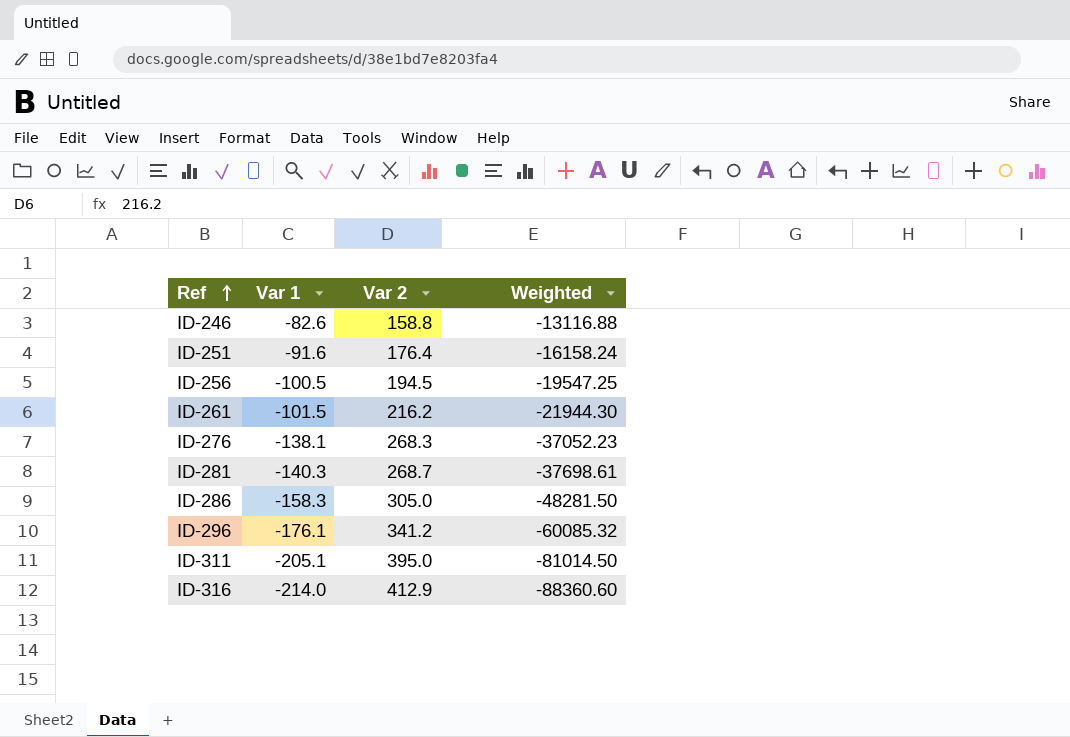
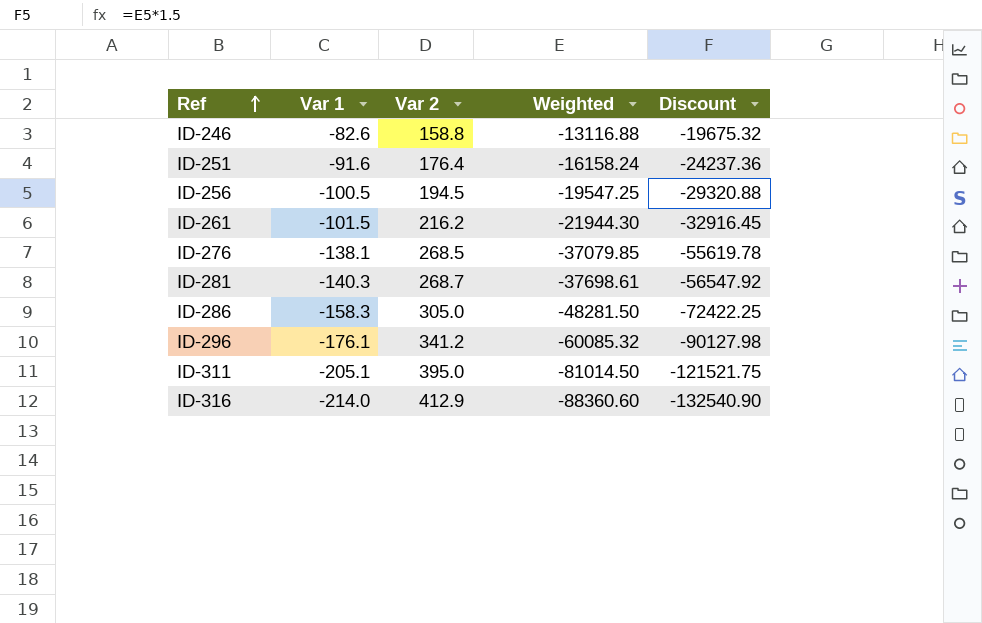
column Discount | formula: none -> [Weighted] * 1.5
ID-276 | Var 2: 268.3 -> 268.5
ID-276 | Weighted: -37052.23 -> -37079.85

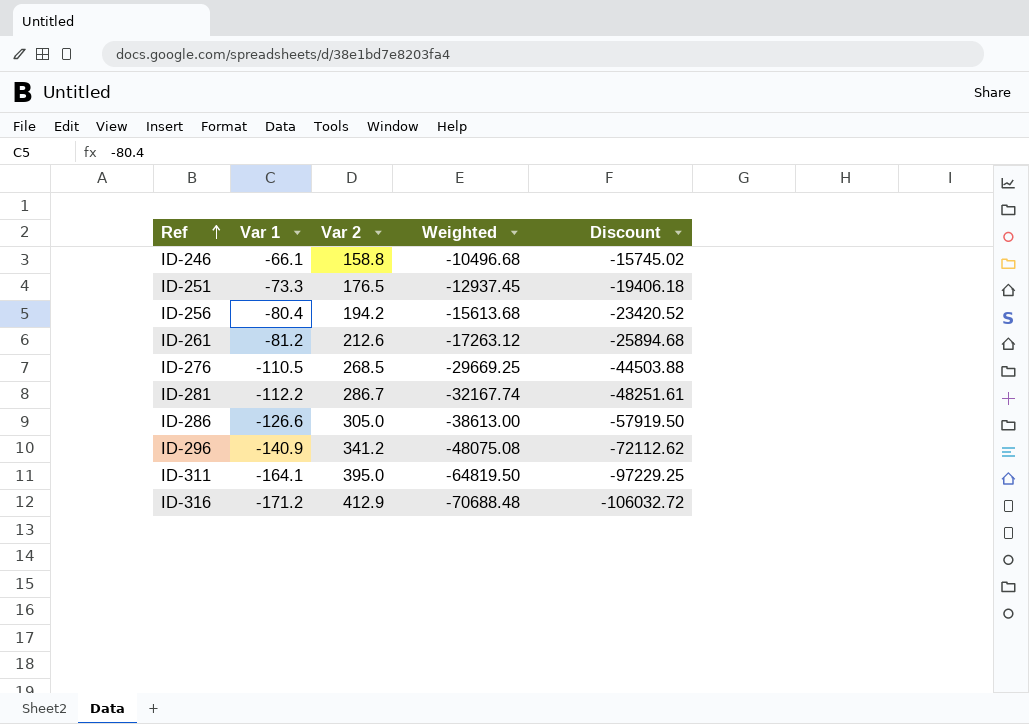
ID-246 | Var 1: -82.6 -> -66.1
ID-246 | Weighted: -13116.88 -> -10496.68
ID-246 | Discount: -19675.32 -> -15745.02
ID-251 | Var 1: -91.6 -> -73.3
ID-251 | Var 2: 176.4 -> 176.5
ID-251 | Weighted: -16158.24 -> -12937.45
ID-251 | Discount: -24237.36 -> -19406.18
ID-256 | Var 1: -100.5 -> -80.4
ID-256 | Var 2: 194.5 -> 194.2
ID-256 | Weighted: -19547.25 -> -15613.68
ID-256 | Discount: -29320.88 -> -23420.52
ID-261 | Var 1: -101.5 -> -81.2
ID-261 | Var 2: 216.2 -> 212.6
ID-261 | Weighted: -21944.30 -> -17263.12
ID-261 | Discount: -32916.45 -> -25894.68
ID-276 | Var 1: -138.1 -> -110.5
ID-276 | Weighted: -37079.85 -> -29669.25
ID-276 | Discount: -55619.78 -> -44503.88
ID-281 | Var 1: -140.3 -> -112.2
ID-281 | Var 2: 268.7 -> 286.7
ID-281 | Weighted: -37698.61 -> -32167.74
ID-281 | Discount: -56547.92 -> -48251.61
ID-286 | Var 1: -158.3 -> -126.6
ID-286 | Weighted: -48281.50 -> -38613.00
ID-286 | Discount: -72422.25 -> -57919.50
ID-296 | Var 1: -176.1 -> -140.9
ID-296 | Weighted: -60085.32 -> -48075.08
ID-296 | Discount: -90127.98 -> -72112.62
ID-311 | Var 1: -205.1 -> -164.1
ID-311 | Weighted: -81014.50 -> -64819.50
ID-311 | Discount: -121521.75 -> -97229.25
ID-316 | Var 1: -214.0 -> -171.2
ID-316 | Weighted: -88360.60 -> -70688.48
ID-316 | Discount: -132540.90 -> -106032.72

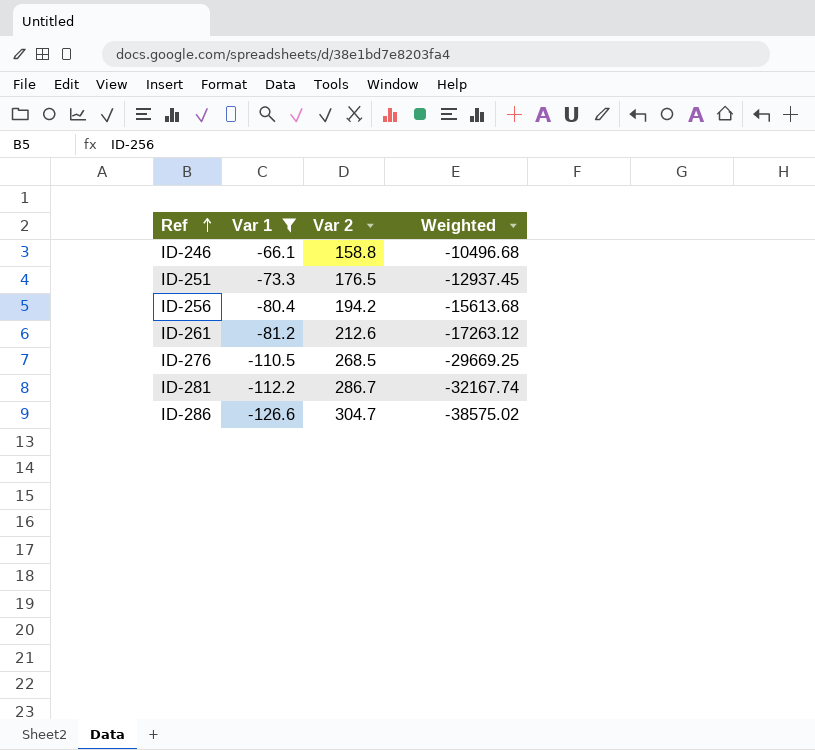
filter: none -> Var 1 >= -126.6
column Discount | formula: [Weighted] * 1.5 -> none
ID-286 | Var 2: 305.0 -> 304.7
ID-286 | Weighted: -38613.00 -> -38575.02

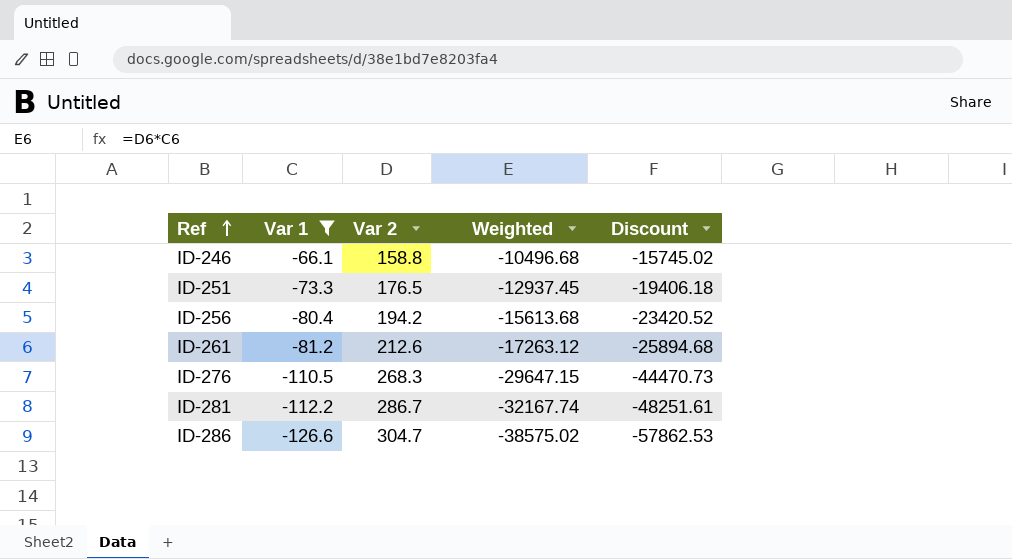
column Discount | formula: none -> [Weighted] * 1.5
ID-276 | Var 2: 268.5 -> 268.3
ID-276 | Weighted: -29669.25 -> -29647.15

